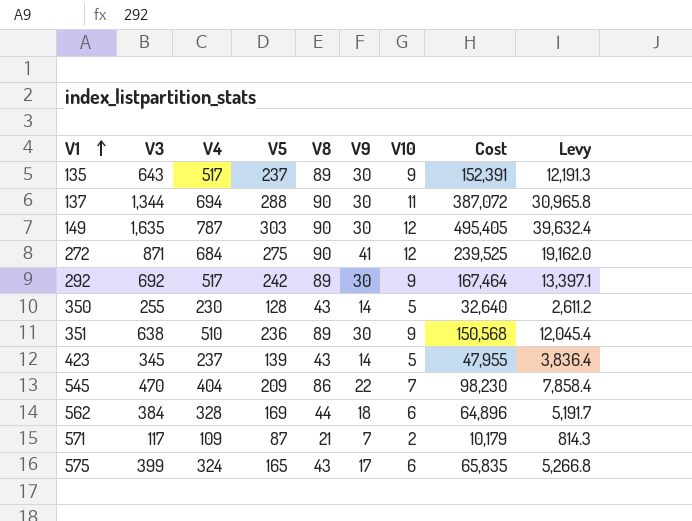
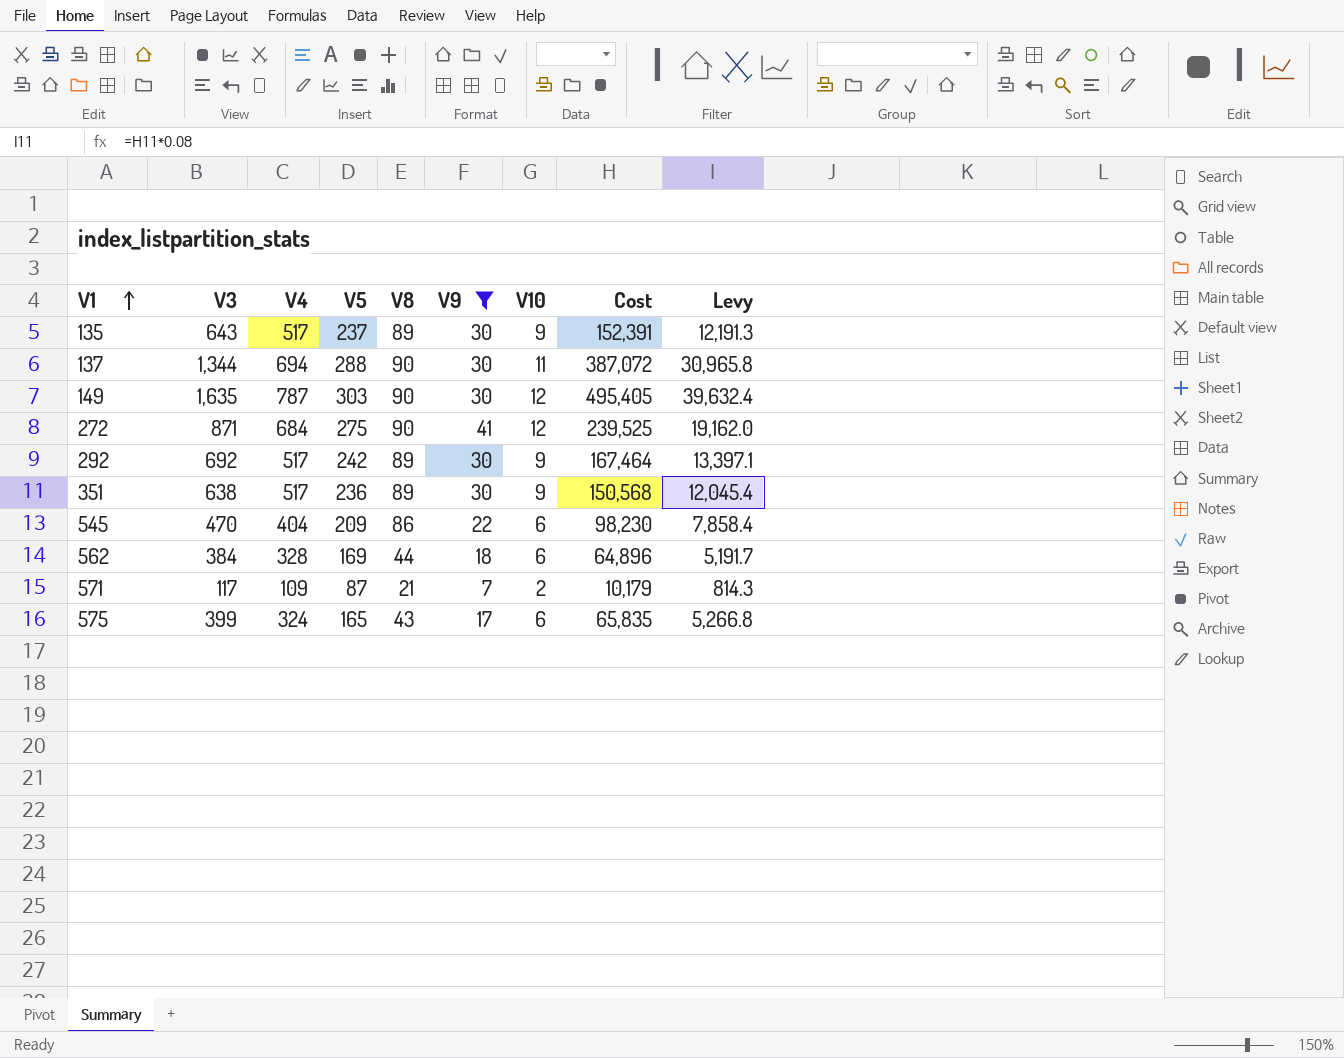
filter: none -> V9 != 14
351 | V4: 510 -> 517
545 | V10: 7 -> 6

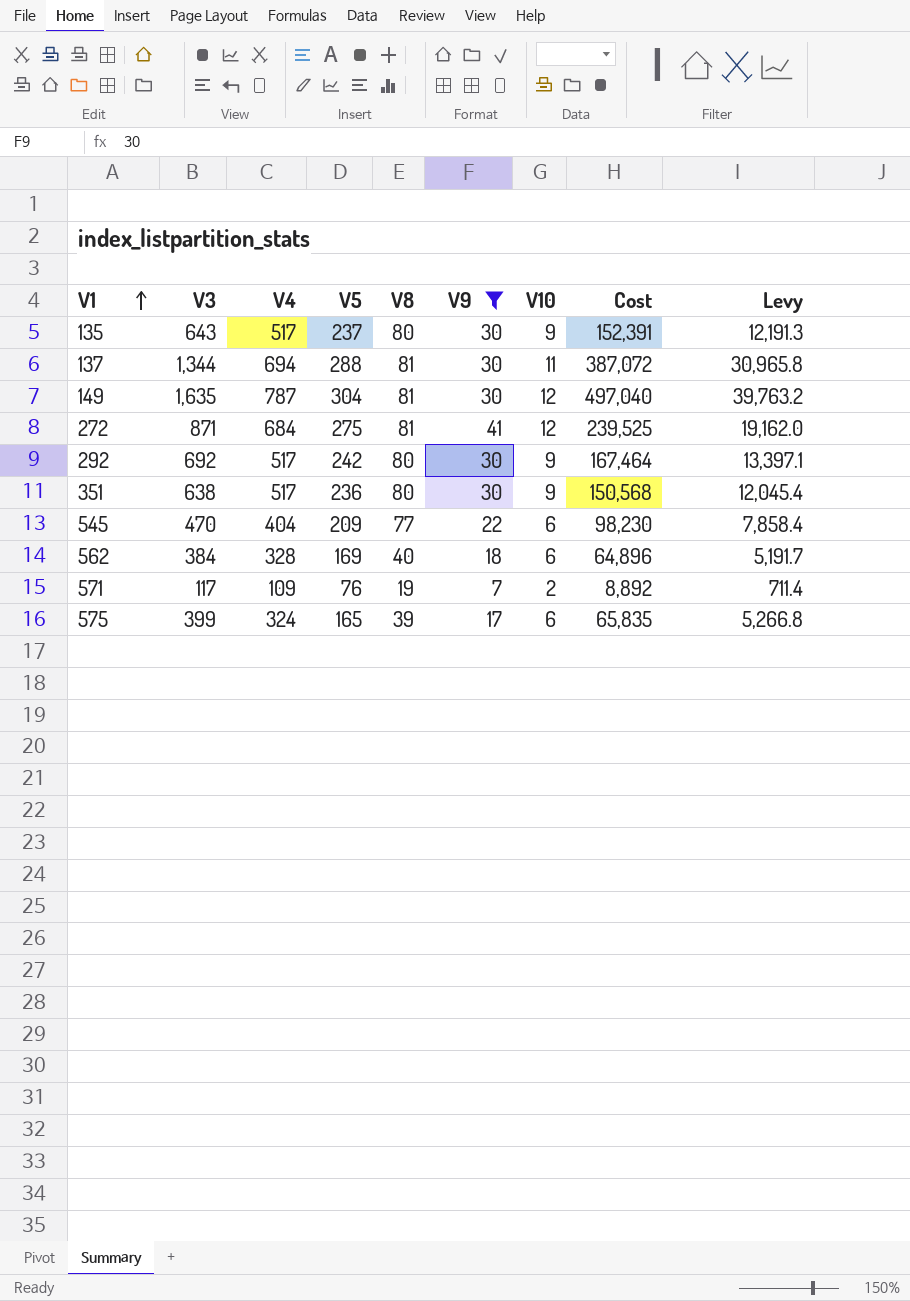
135 | V8: 89 -> 80
137 | V8: 90 -> 81
149 | V5: 303 -> 304
149 | V8: 90 -> 81
149 | Cost: 495,405 -> 497,040
149 | Levy: 39,632.4 -> 39,763.2
272 | V8: 90 -> 81
292 | V8: 89 -> 80
351 | V8: 89 -> 80
545 | V8: 86 -> 77
562 | V8: 44 -> 40
571 | V5: 87 -> 76
571 | V8: 21 -> 19
571 | Cost: 10,179 -> 8,892
571 | Levy: 814.3 -> 711.4
575 | V8: 43 -> 39

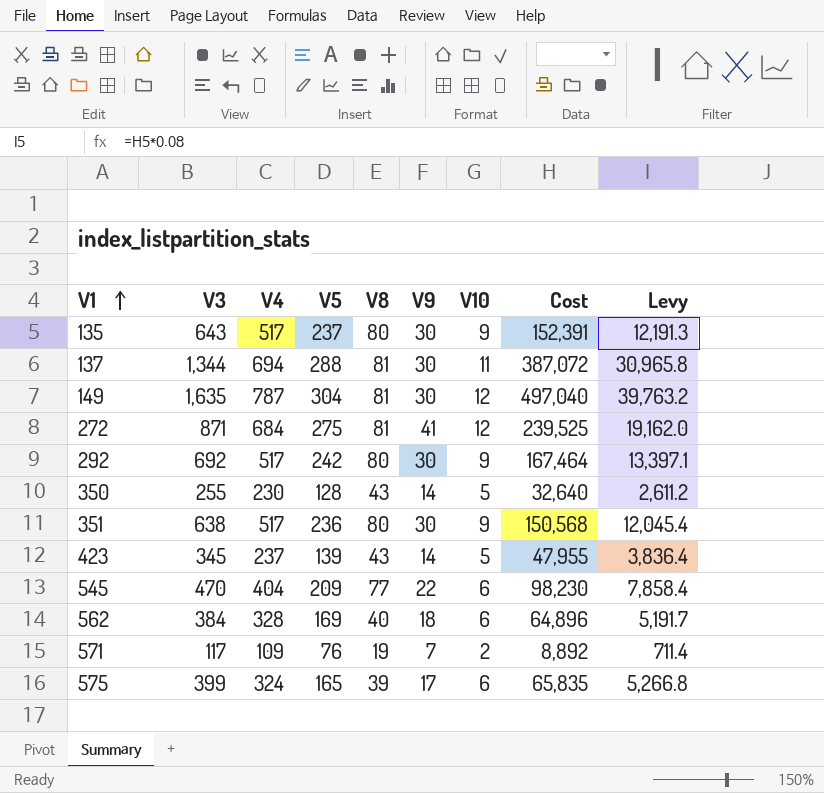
filter: V9 != 14 -> none

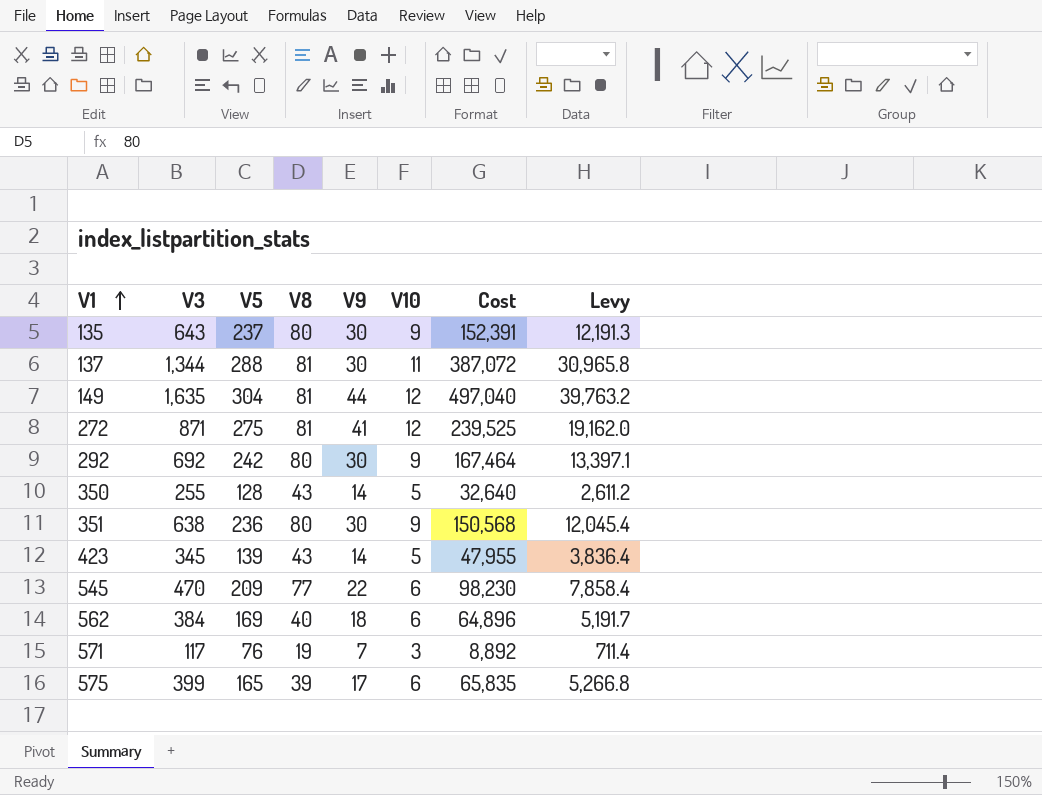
column V4 | position: 3 -> none
149 | V9: 30 -> 44
571 | V10: 2 -> 3

